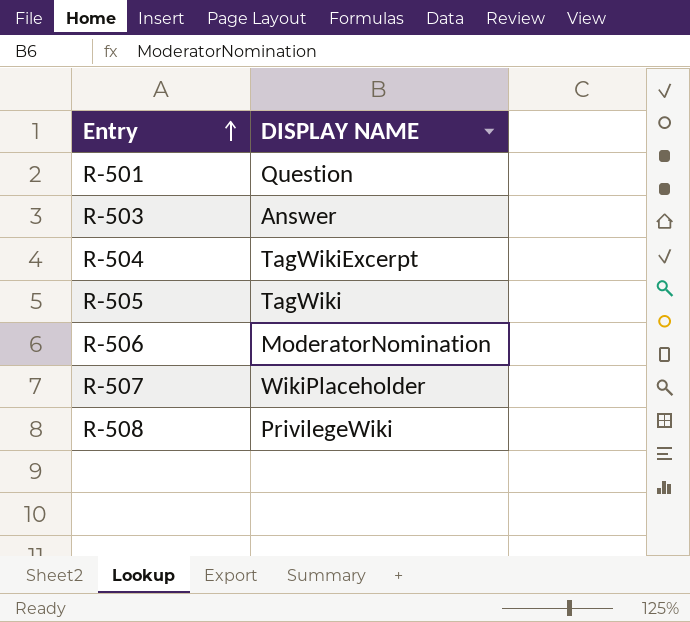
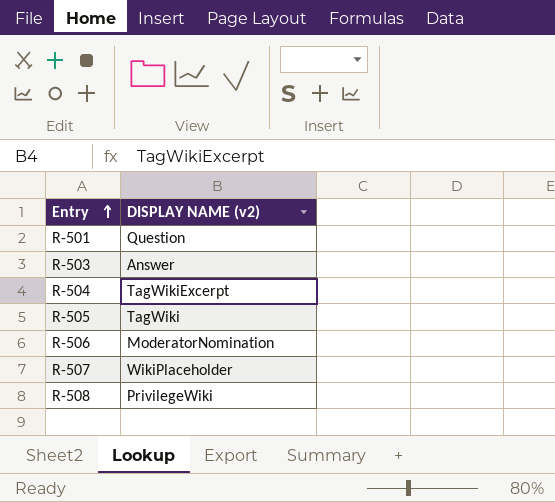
column name: DISPLAY NAME -> DISPLAY NAME (v2)

